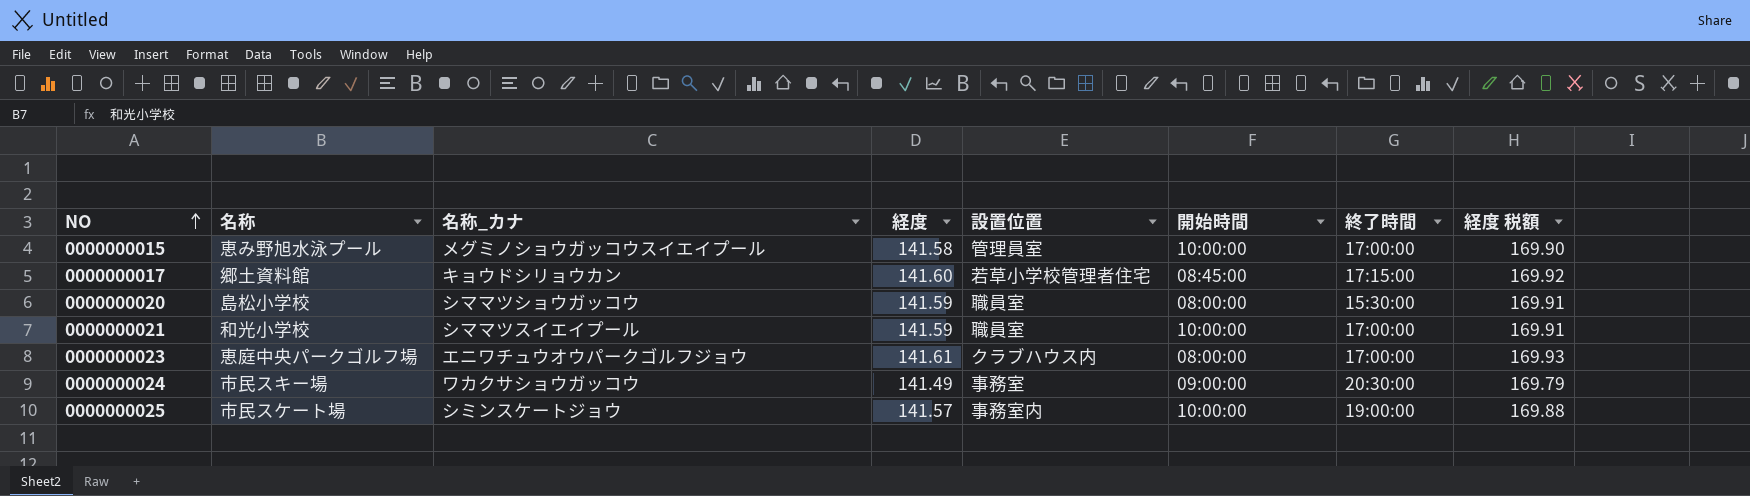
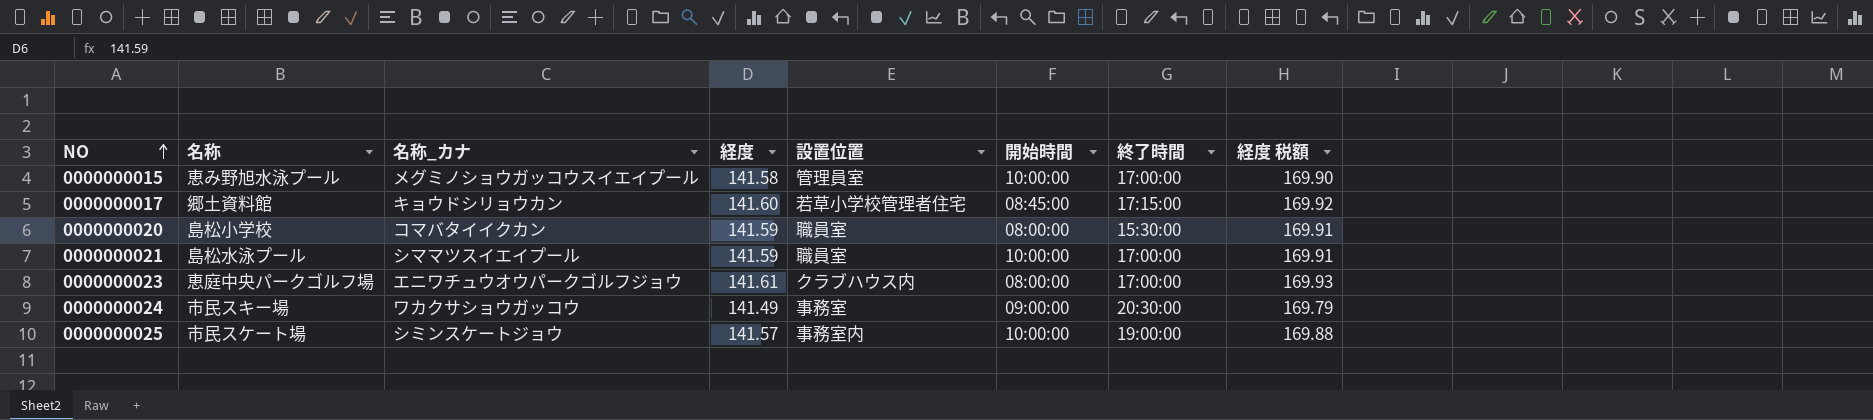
0000000020 | 名称_カナ: シママツショウガッコウ -> コマバタイイクカン
0000000021 | 名称: 和光小学校 -> 島松水泳プール

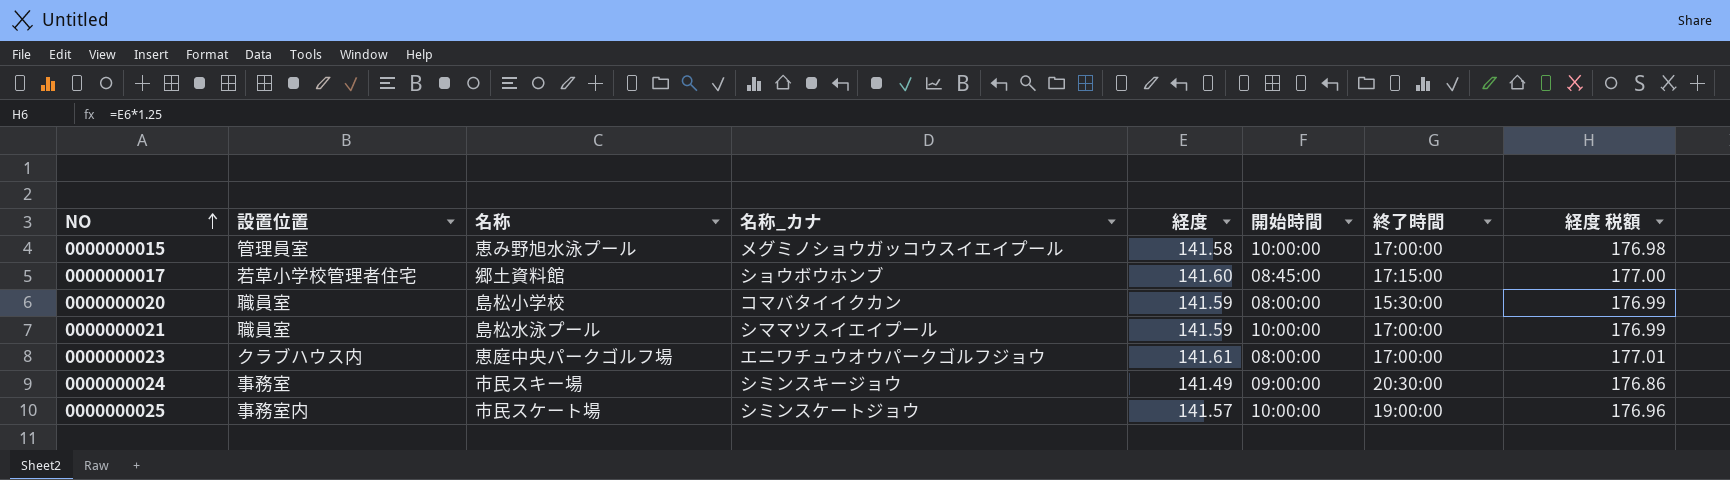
column 設置位置 | position: 5 -> 2
column 経度 税額 | formula: [経度] * 1.2 -> [経度] * 1.25
0000000017 | 名称_カナ: キョウドシリョウカン -> ショウボウホンブ
0000000024 | 名称_カナ: ワカクサショウガッコウ -> シミンスキージョウ

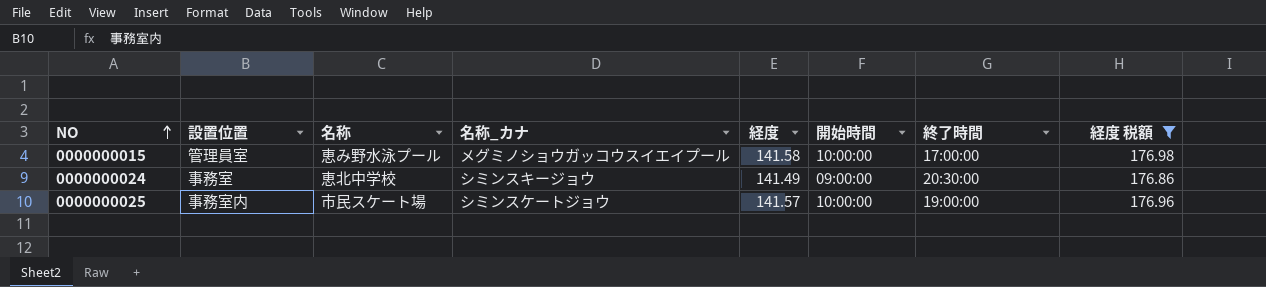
filter: none -> 経度 税額 <= 176.98
0000000015 | 名称: 恵み野旭水泳プール -> 恵み野水泳プール
0000000024 | 名称: 市民スキー場 -> 恵北中学校

